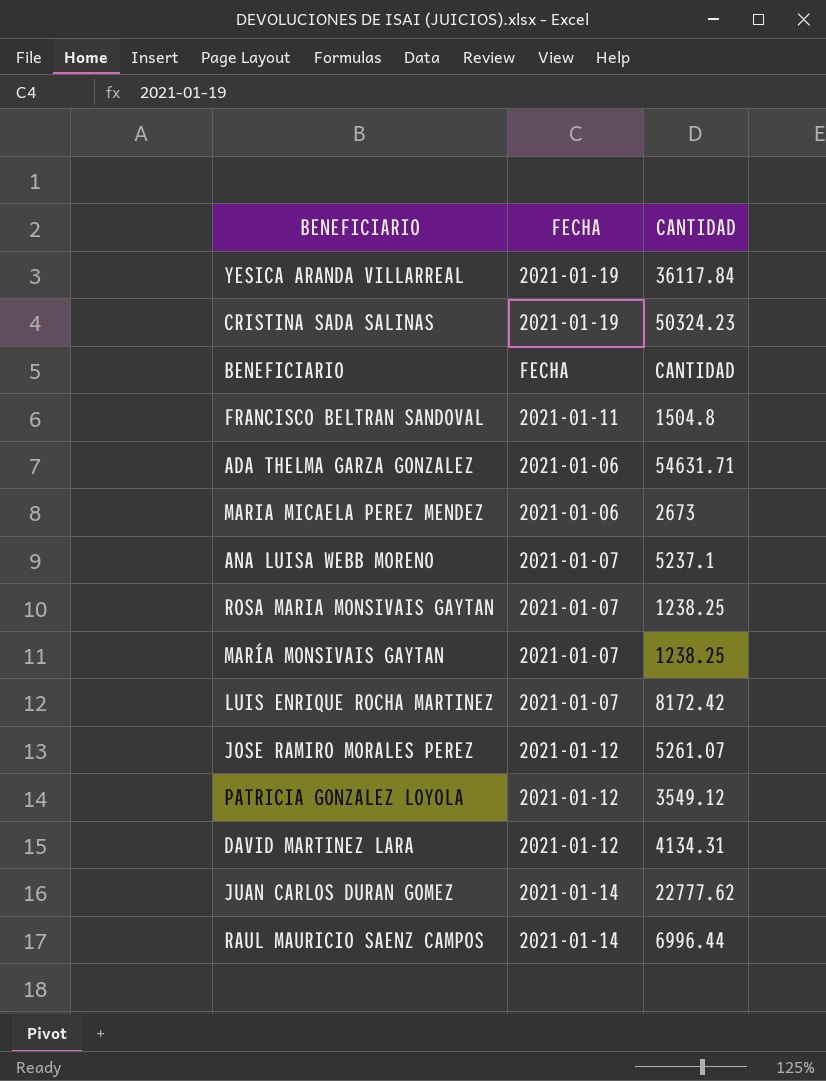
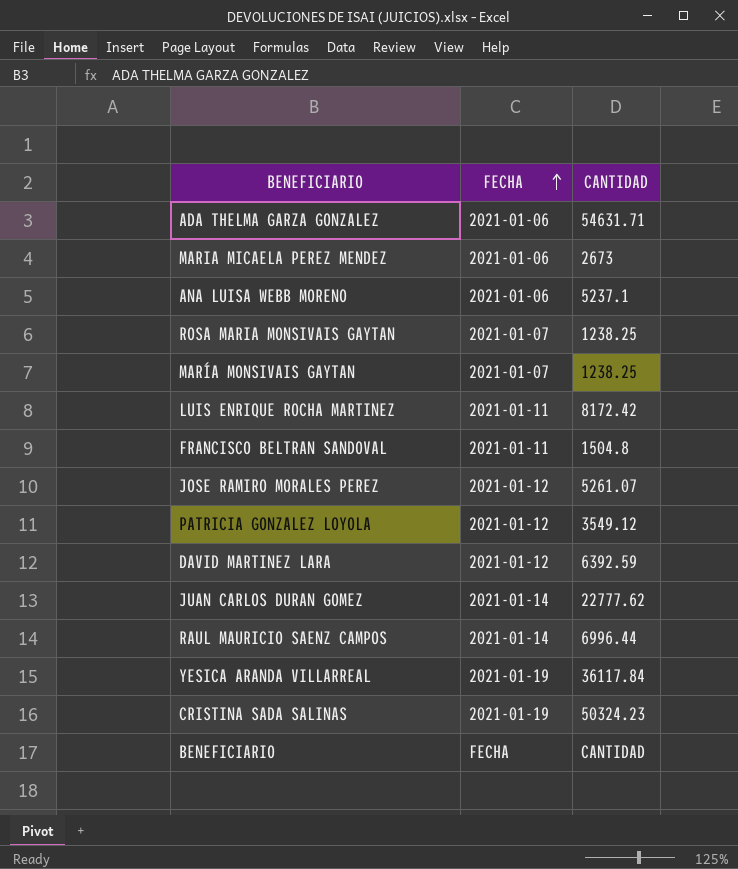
row order: none -> FECHA ascending
ANA LUISA WEBB MORENO | FECHA: 2021-01-07 -> 2021-01-06
LUIS ENRIQUE ROCHA MARTINEZ | FECHA: 2021-01-07 -> 2021-01-11
DAVID MARTINEZ LARA | CANTIDAD: 4134.31 -> 6392.59

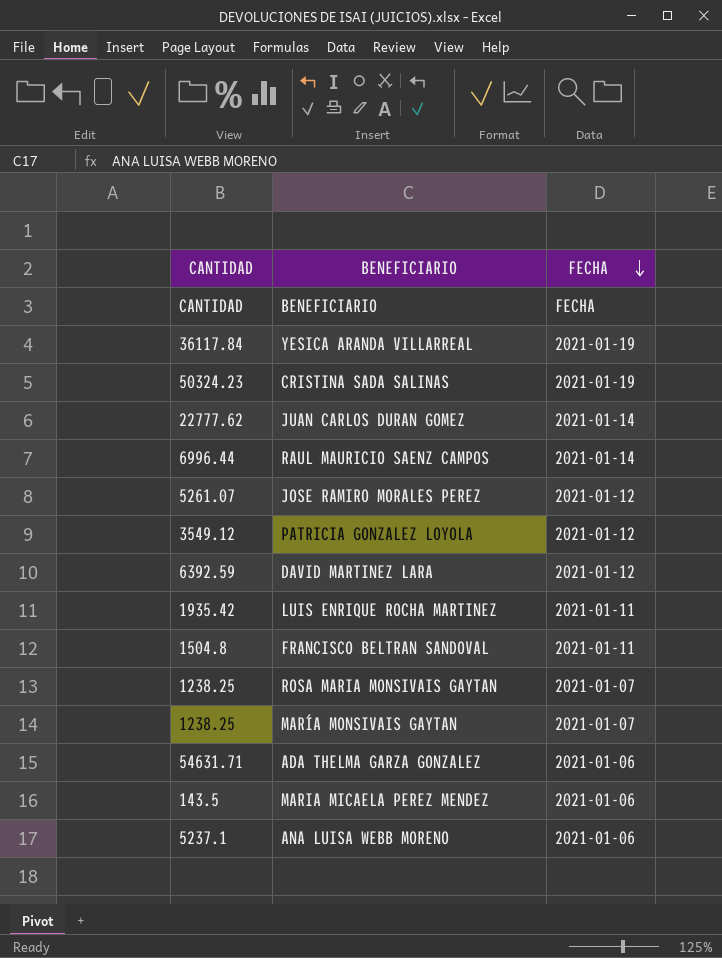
row order: FECHA ascending -> FECHA descending
column CANTIDAD | position: 3 -> 1
LUIS ENRIQUE ROCHA MARTINEZ | CANTIDAD: 8172.42 -> 1935.42
MARIA MICAELA PEREZ MENDEZ | CANTIDAD: 2673 -> 143.5

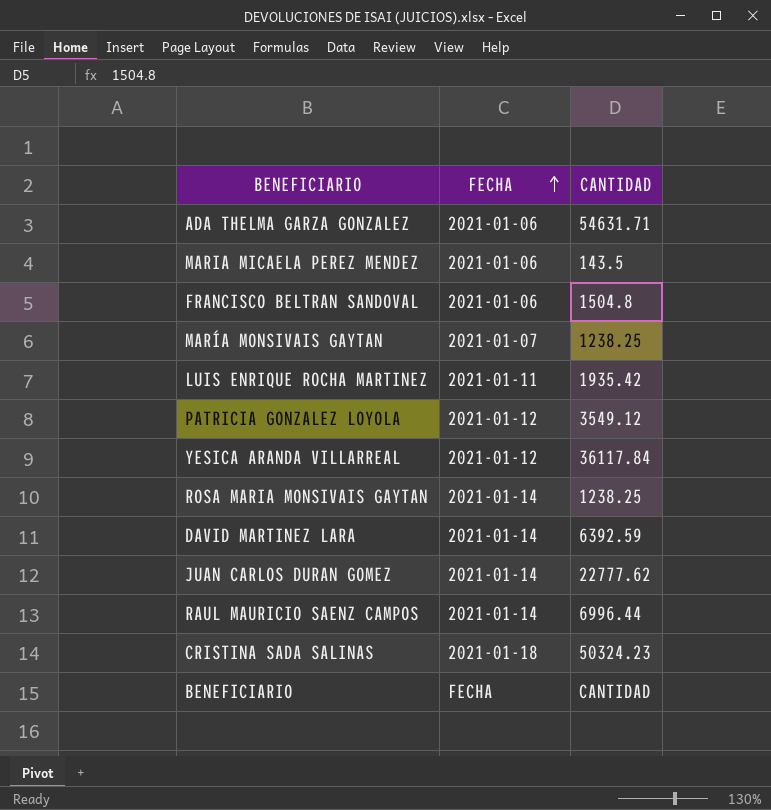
row order: FECHA descending -> FECHA ascending
column CANTIDAD | position: 1 -> 3
row JOSE RAMIRO MORALES PEREZ: 5261.07 | 2021-01-12 -> none
row ANA LUISA WEBB MORENO: 5237.1 | 2021-01-06 -> none
FRANCISCO BELTRAN SANDOVAL | FECHA: 2021-01-11 -> 2021-01-06
YESICA ARANDA VILLARREAL | FECHA: 2021-01-19 -> 2021-01-12
ROSA MARIA MONSIVAIS GAYTAN | FECHA: 2021-01-07 -> 2021-01-14
DAVID MARTINEZ LARA | FECHA: 2021-01-12 -> 2021-01-14
CRISTINA SADA SALINAS | FECHA: 2021-01-19 -> 2021-01-18

